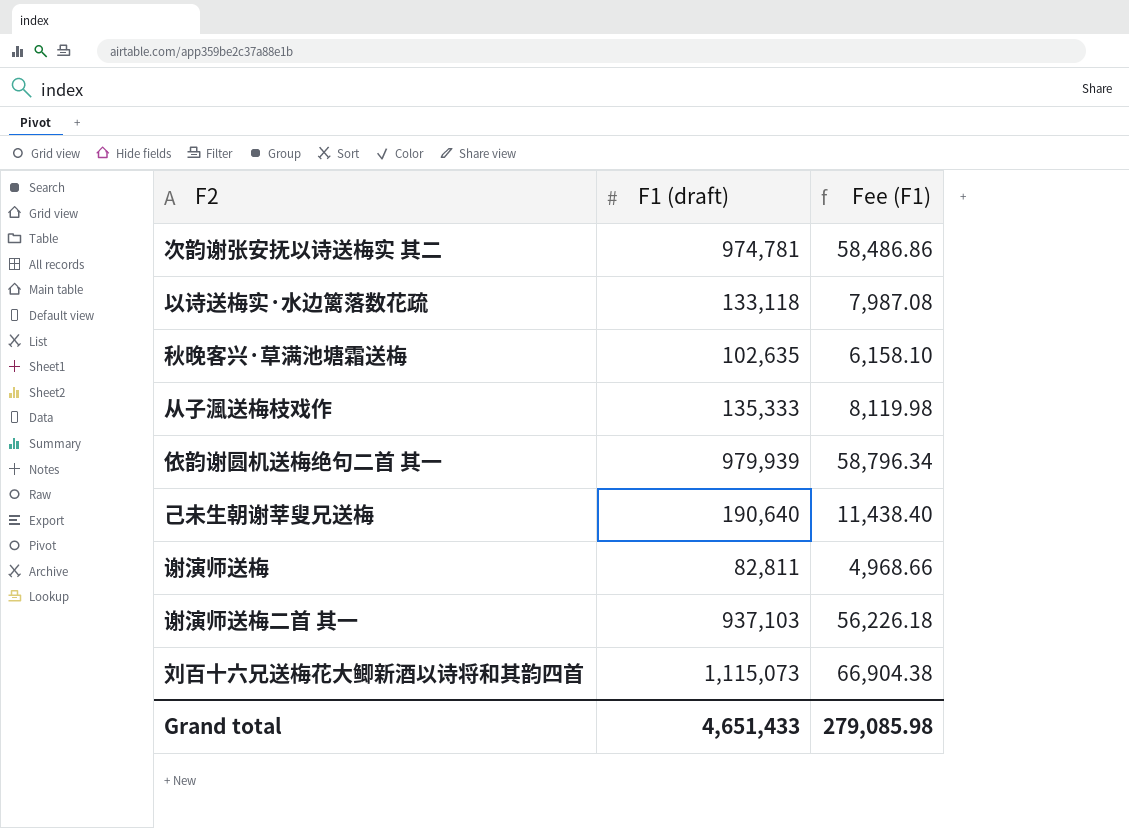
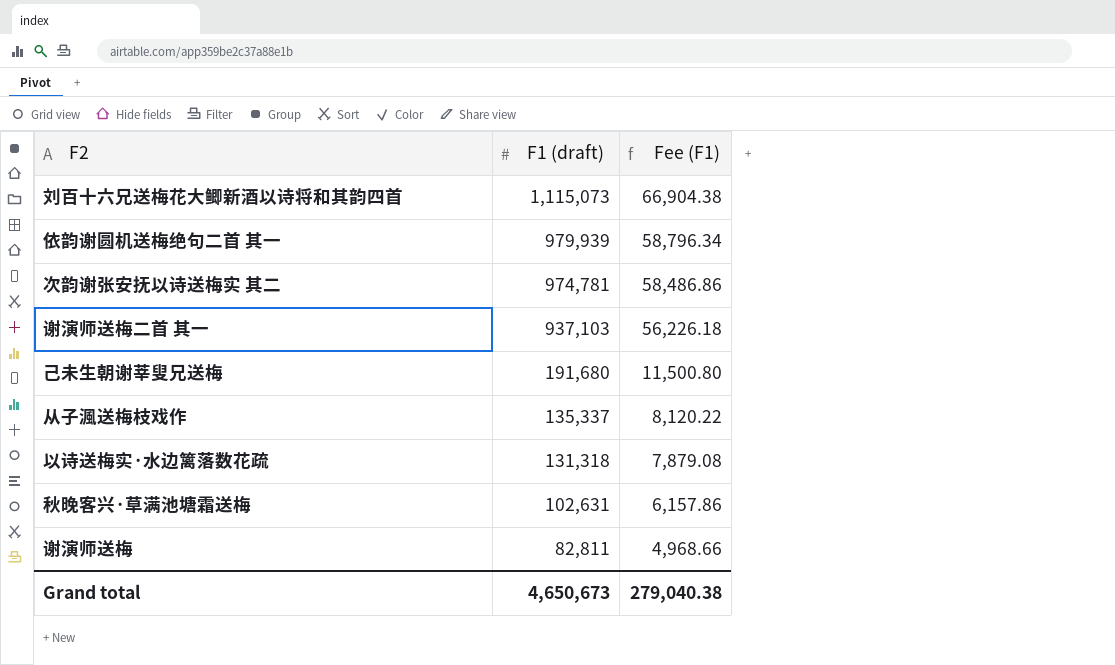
row order: none -> F1 (draft) descending
己未生朝谢莘叟兄送梅 | F1 (draft): 190,640 -> 191,680
己未生朝谢莘叟兄送梅 | Fee (F1): 11,438.40 -> 11,500.80
从子渢送梅枝戏作 | F1 (draft): 135,333 -> 135,337
从子渢送梅枝戏作 | Fee (F1): 8,119.98 -> 8,120.22
以诗送梅实·水边篱落数花疏 | F1 (draft): 133,118 -> 131,318
以诗送梅实·水边篱落数花疏 | Fee (F1): 7,987.08 -> 7,879.08
秋晚客兴·草满池塘霜送梅 | F1 (draft): 102,635 -> 102,631
秋晚客兴·草满池塘霜送梅 | Fee (F1): 6,158.10 -> 6,157.86
Grand total | F1 (draft): 4,651,433 -> 4,650,673
Grand total | Fee (F1): 279,085.98 -> 279,040.38

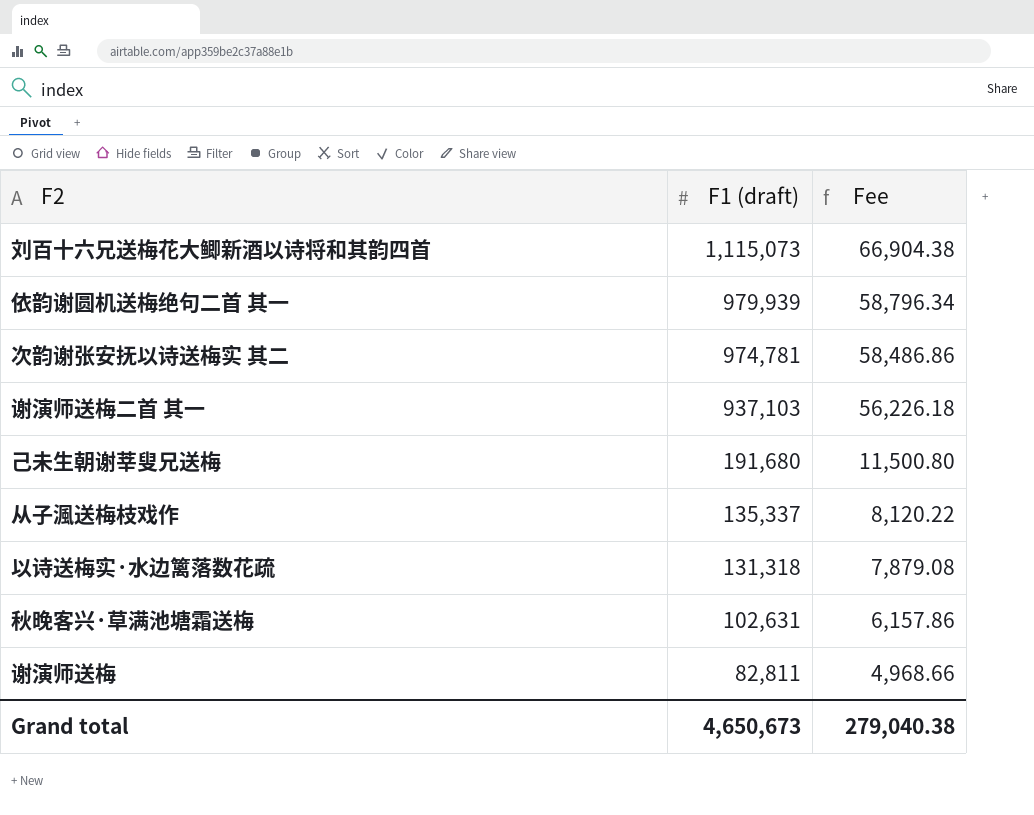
column name: Fee (F1) -> Fee

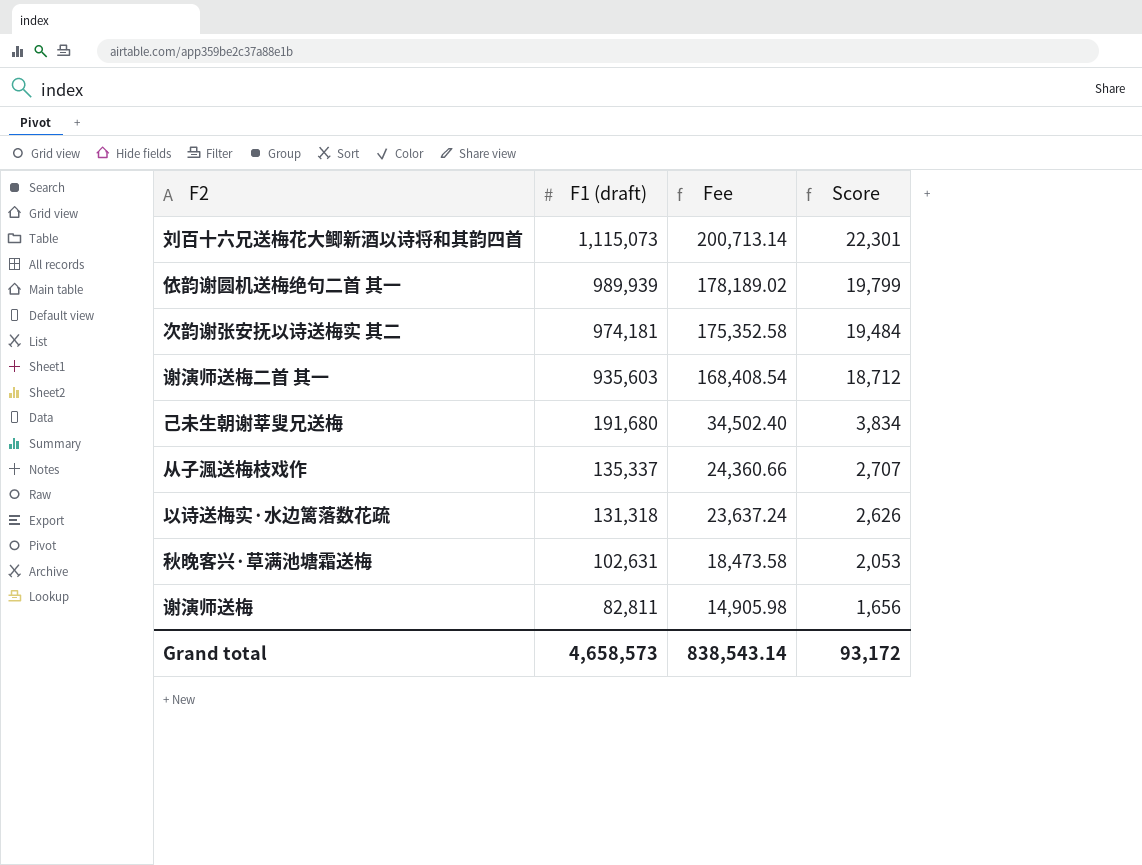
column Fee | formula: [F1 (draft)] * 0.06 -> [F1 (draft)] * 0.18
column Score | formula: none -> [F1 (draft)] * 0.02
依韵谢圆机送梅绝句二首 其一 | F1 (draft): 979,939 -> 989,939
次韵谢张安抚以诗送梅实 其二 | F1 (draft): 974,781 -> 974,181
谢演师送梅二首 其一 | F1 (draft): 937,103 -> 935,603
Grand total | F1 (draft): 4,650,673 -> 4,658,573
Grand total | Fee: 279,040.38 -> 838,543.14

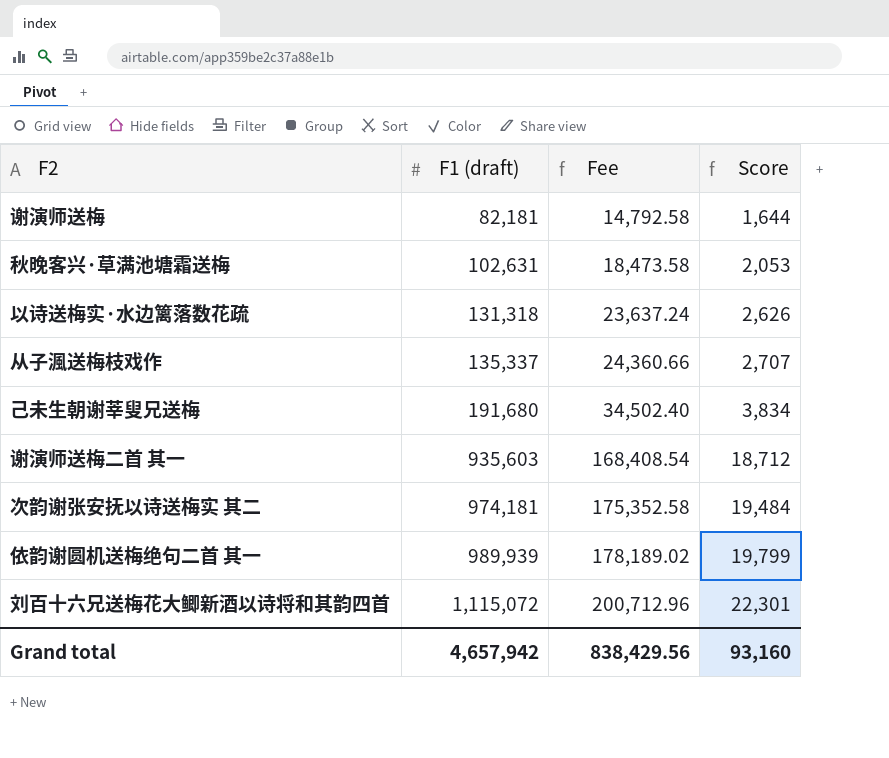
row order: F1 (draft) descending -> F1 (draft) ascending
谢演师送梅 | F1 (draft): 82,811 -> 82,181
谢演师送梅 | Fee: 14,905.98 -> 14,792.58
谢演师送梅 | Score: 1,656 -> 1,644
刘百十六兄送梅花大鲫新酒以诗将和其韵四首 | F1 (draft): 1,115,073 -> 1,115,072
刘百十六兄送梅花大鲫新酒以诗将和其韵四首 | Fee: 200,713.14 -> 200,712.96
Grand total | F1 (draft): 4,658,573 -> 4,657,942
Grand total | Fee: 838,543.14 -> 838,429.56
Grand total | Score: 93,172 -> 93,160

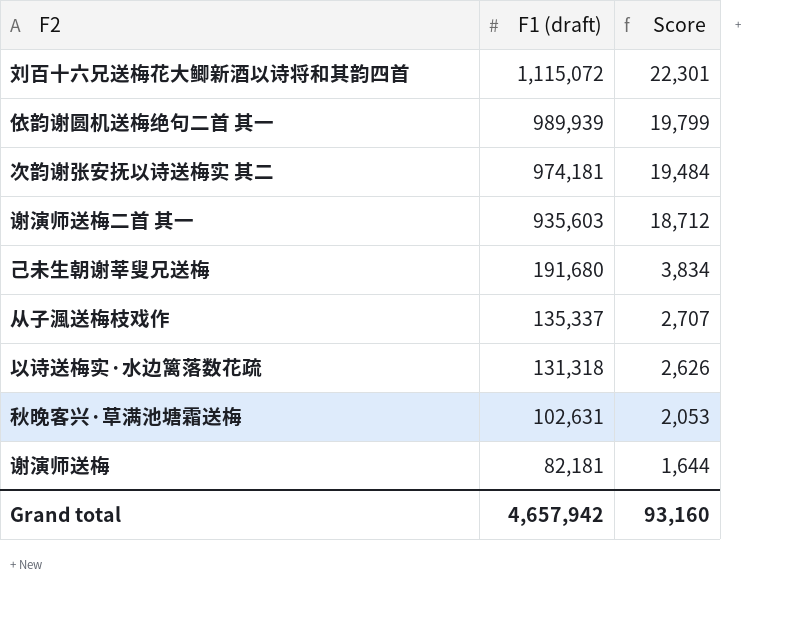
row order: F1 (draft) ascending -> F1 (draft) descending
column Fee | formula: [F1 (draft)] * 0.18 -> none

